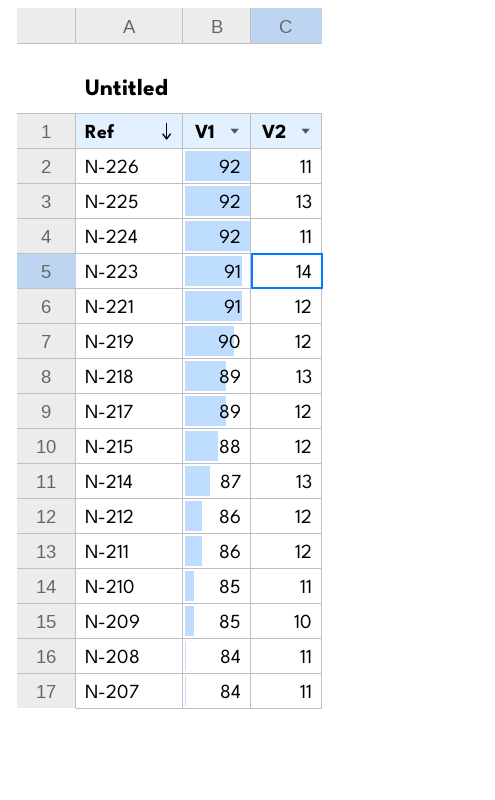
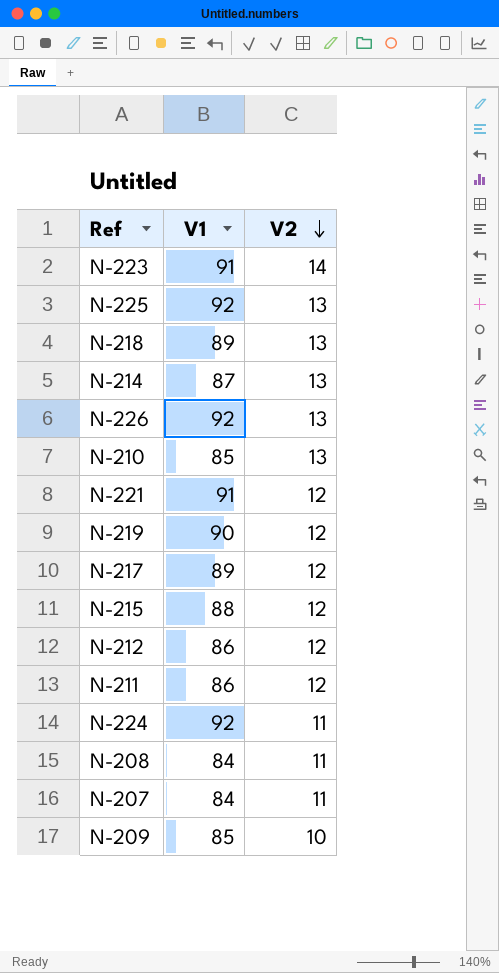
row order: Ref descending -> V2 descending
N-226 | V2: 11 -> 13
N-210 | V2: 11 -> 13

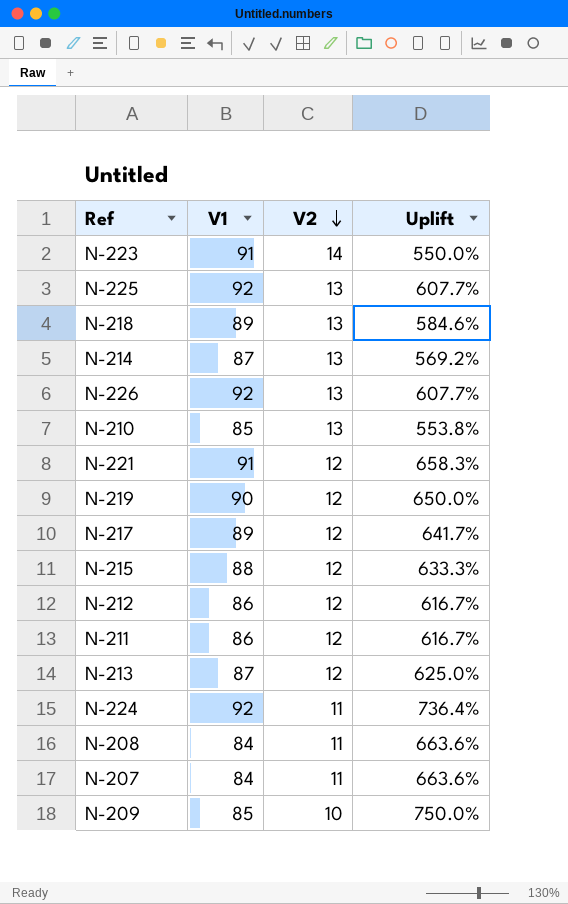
column Uplift | formula: none -> ([V1] - [V2]) / [V2]
row N-213: none -> 87 | 12 | 625.0%

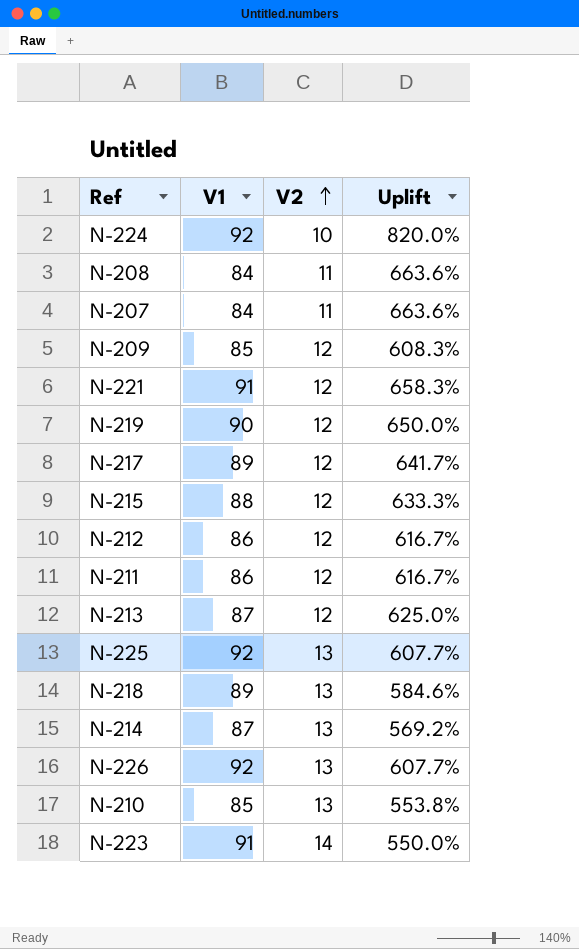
row order: V2 descending -> V2 ascending
N-224 | V2: 11 -> 10
N-224 | Uplift: 736.4% -> 820.0%
N-209 | V2: 10 -> 12
N-209 | Uplift: 750.0% -> 608.3%

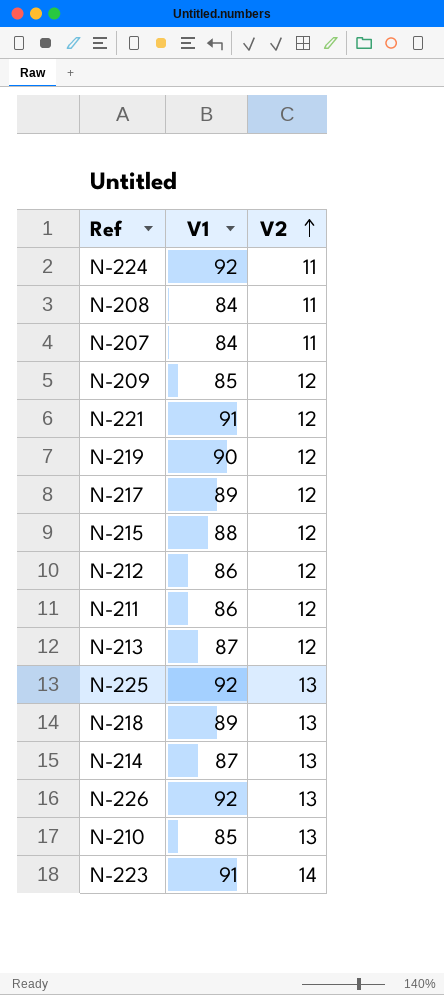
column Uplift | formula: ([V1] - [V2]) / [V2] -> none
N-224 | V2: 10 -> 11

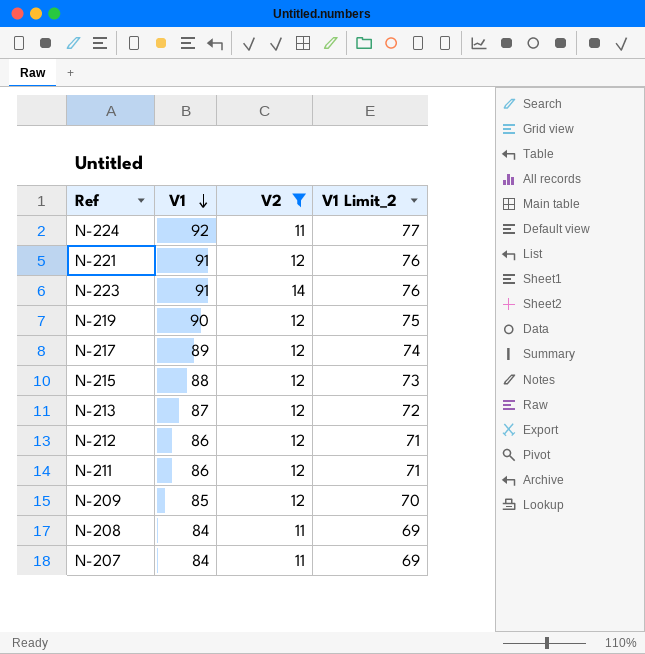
filter: none -> V2 != 13
row order: V2 ascending -> V1 descending
column V1 Limit_2 | formula: none -> [V1] - 15

